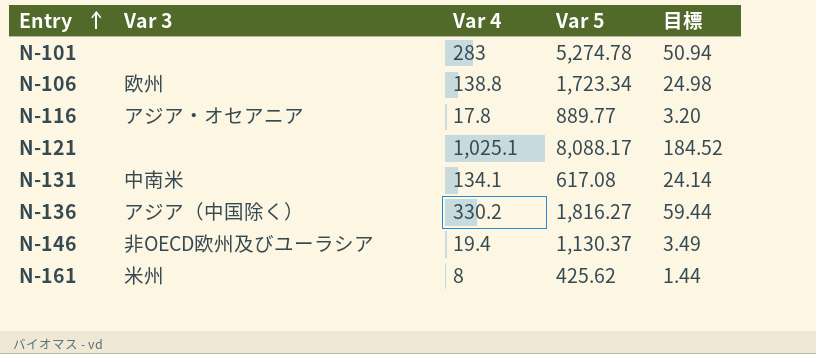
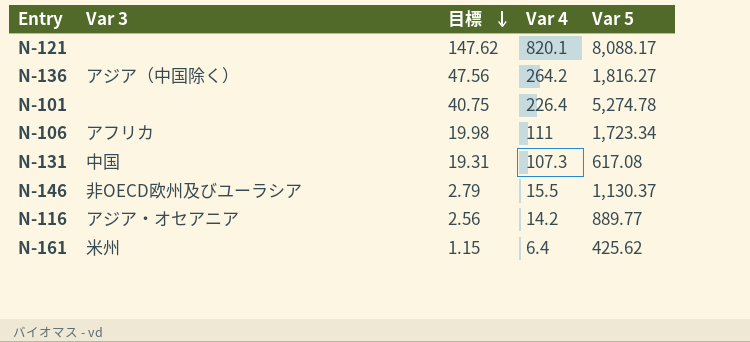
row order: Entry ascending -> 目標 descending
column 目標 | position: 5 -> 3
N-121 | 目標: 184.52 -> 147.62
N-121 | Var 4: 1,025.1 -> 820.1
N-136 | 目標: 59.44 -> 47.56
N-136 | Var 4: 330.2 -> 264.2
N-101 | 目標: 50.94 -> 40.75
N-101 | Var 4: 283 -> 226.4
N-106 | Var 3: 欧州 -> アフリカ
N-106 | 目標: 24.98 -> 19.98
N-106 | Var 4: 138.8 -> 111
N-131 | Var 3: 中南米 -> 中国
N-131 | 目標: 24.14 -> 19.31
N-131 | Var 4: 134.1 -> 107.3
N-146 | 目標: 3.49 -> 2.79
N-146 | Var 4: 19.4 -> 15.5
N-116 | 目標: 3.20 -> 2.56
N-116 | Var 4: 17.8 -> 14.2
N-161 | 目標: 1.44 -> 1.15
N-161 | Var 4: 8 -> 6.4

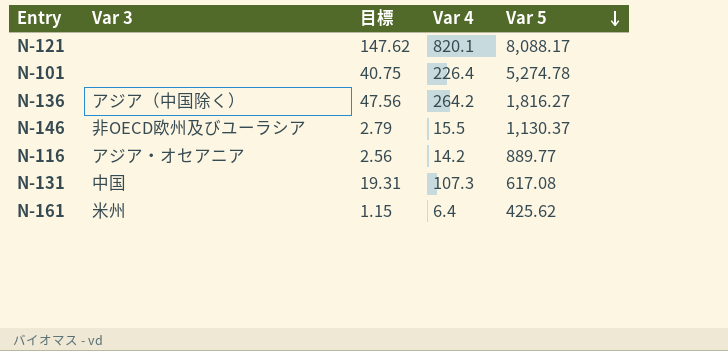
row order: 目標 descending -> Var 5 descending
row N-106: アフリカ | 19.98 | 111 | 1,723.34 -> none

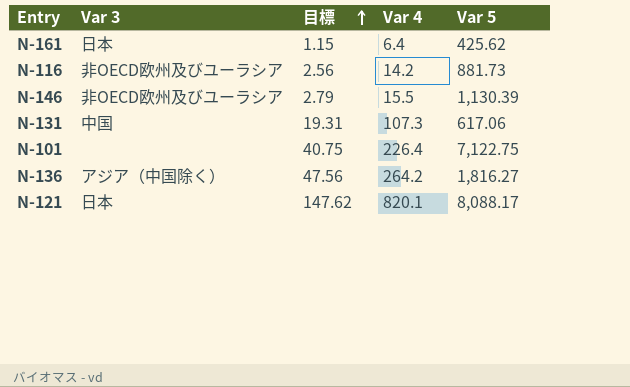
row order: Var 5 descending -> 目標 ascending
N-161 | Var 3: 米州 -> 日本
N-116 | Var 3: アジア・オセアニア -> 非OECD欧州及びユーラシア
N-116 | Var 5: 889.77 -> 881.73
N-146 | Var 5: 1,130.37 -> 1,130.39
N-131 | Var 5: 617.08 -> 617.06
N-101 | Var 5: 5,274.78 -> 7,122.75
N-121 | Var 3: none -> 日本

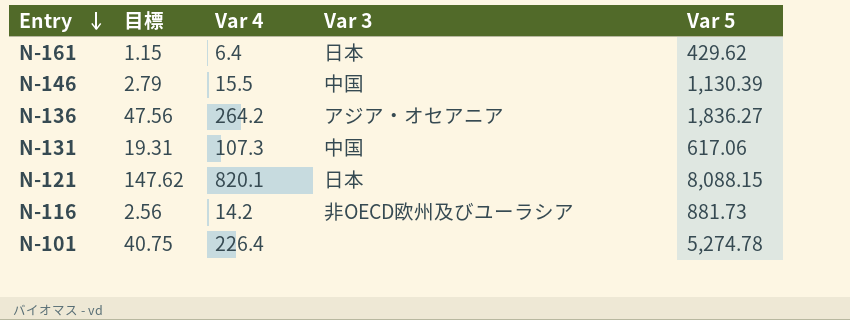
row order: 目標 ascending -> Entry descending
column Var 3 | position: 2 -> 4
N-161 | Var 5: 425.62 -> 429.62
N-146 | Var 3: 非OECD欧州及びユーラシア -> 中国
N-136 | Var 3: アジア（中国除く） -> アジア・オセアニア
N-136 | Var 5: 1,816.27 -> 1,836.27
N-121 | Var 5: 8,088.17 -> 8,088.15
N-101 | Var 5: 7,122.75 -> 5,274.78

